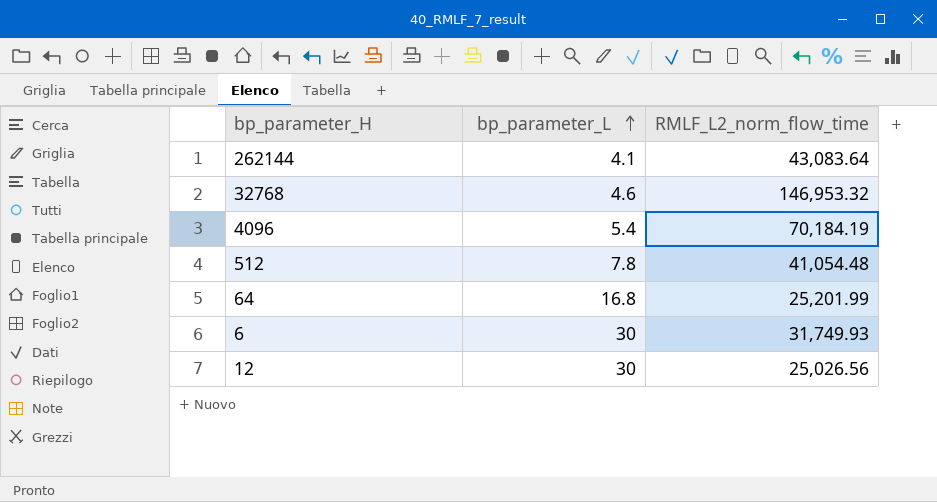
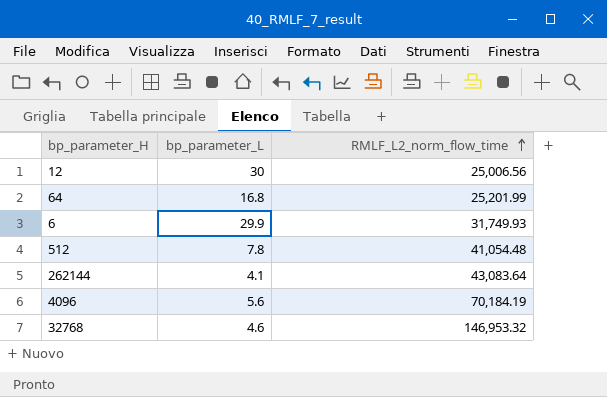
row order: bp_parameter_L ascending -> RMLF_L2_norm_flow_time ascending
12 | RMLF_L2_norm_flow_time: 25,026.56 -> 25,006.56
6 | bp_parameter_L: 30 -> 29.9
4096 | bp_parameter_L: 5.4 -> 5.6

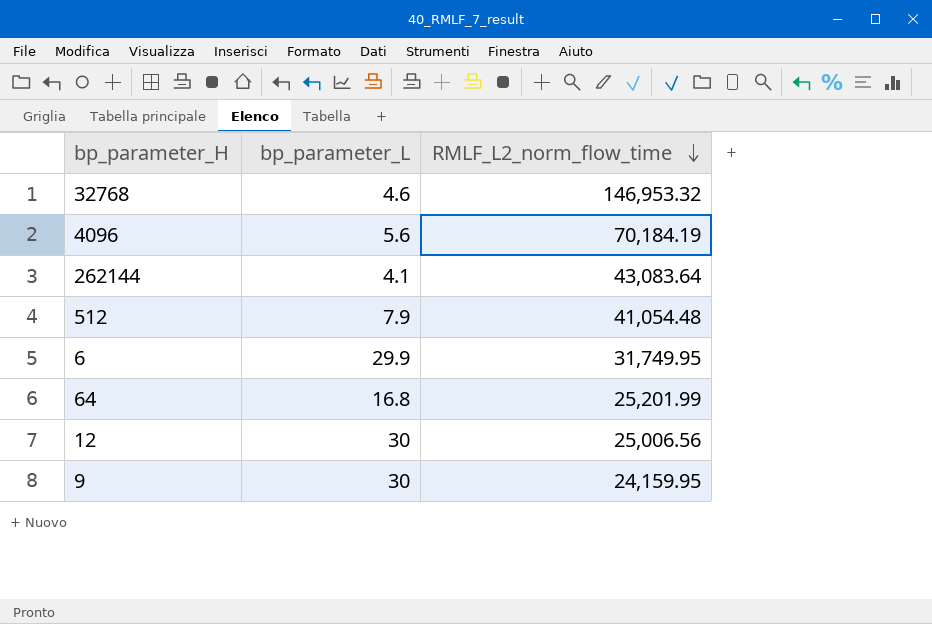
row order: RMLF_L2_norm_flow_time ascending -> RMLF_L2_norm_flow_time descending
512 | bp_parameter_L: 7.8 -> 7.9
6 | RMLF_L2_norm_flow_time: 31,749.93 -> 31,749.95
row 9: none -> 30 | 24,159.95

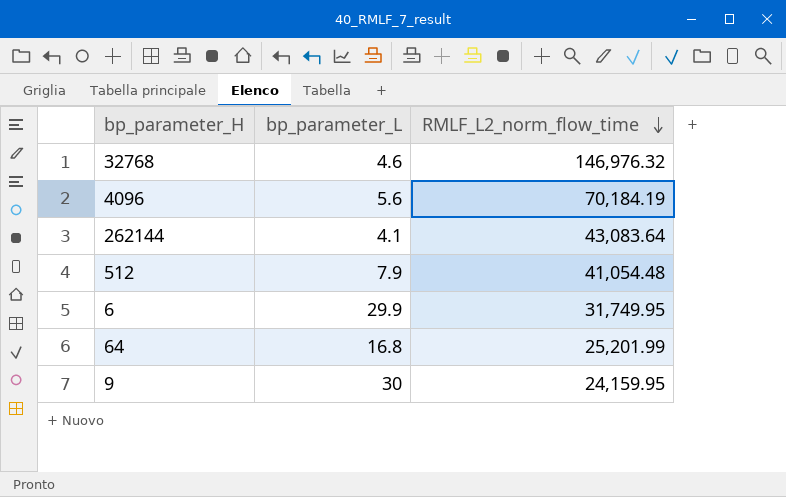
row 12: 30 | 25,006.56 -> none
32768 | RMLF_L2_norm_flow_time: 146,953.32 -> 146,976.32

